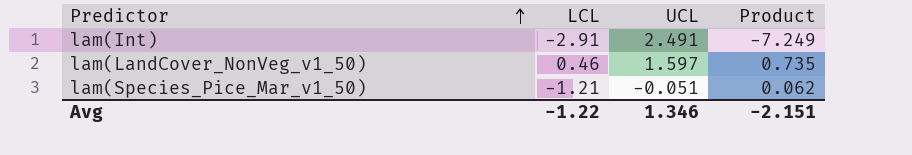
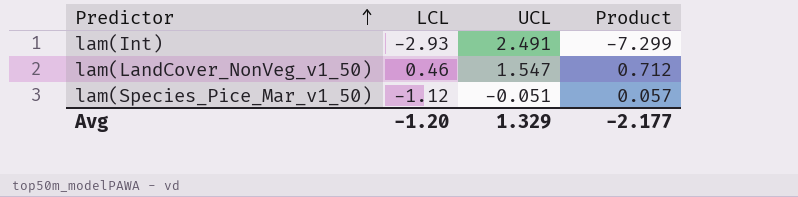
lam(Int) | LCL: -2.91 -> -2.93
lam(Int) | Product: -7.249 -> -7.299
lam(LandCover_NonVeg_v1_50) | UCL: 1.597 -> 1.547
lam(LandCover_NonVeg_v1_50) | Product: 0.735 -> 0.712
lam(Species_Pice_Mar_v1_50) | LCL: -1.21 -> -1.12
lam(Species_Pice_Mar_v1_50) | Product: 0.062 -> 0.057
Avg | LCL: -1.22 -> -1.20
Avg | UCL: 1.346 -> 1.329
Avg | Product: -2.151 -> -2.177

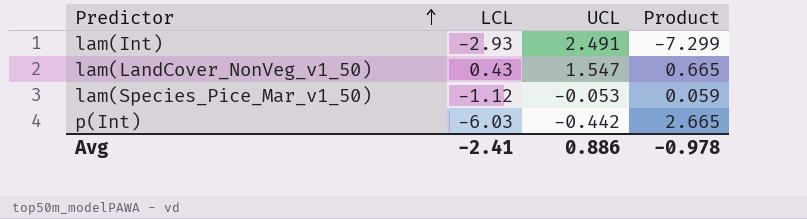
lam(LandCover_NonVeg_v1_50) | LCL: 0.46 -> 0.43
lam(LandCover_NonVeg_v1_50) | Product: 0.712 -> 0.665
lam(Species_Pice_Mar_v1_50) | UCL: -0.051 -> -0.053
lam(Species_Pice_Mar_v1_50) | Product: 0.057 -> 0.059
row p(Int): none -> -6.03 | -0.442 | 2.665
Avg | LCL: -1.20 -> -2.41
Avg | UCL: 1.329 -> 0.886
Avg | Product: -2.177 -> -0.978

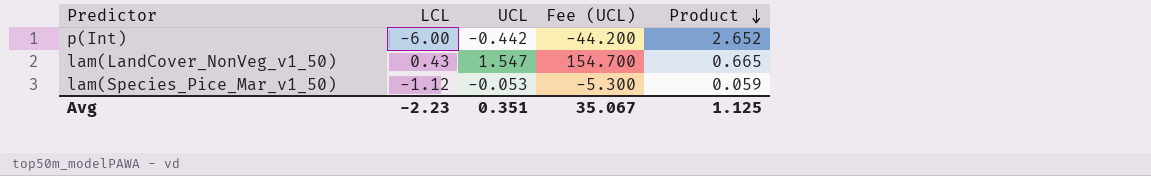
row order: Predictor ascending -> Product descending
column Fee (UCL) | formula: none -> [UCL] * 100
row lam(Int): -2.93 | 2.491 | -7.299 -> none
p(Int) | LCL: -6.03 -> -6.00
p(Int) | Product: 2.665 -> 2.652
Avg | LCL: -2.41 -> -2.23
Avg | UCL: 0.886 -> 0.351
Avg | Product: -0.978 -> 1.125

